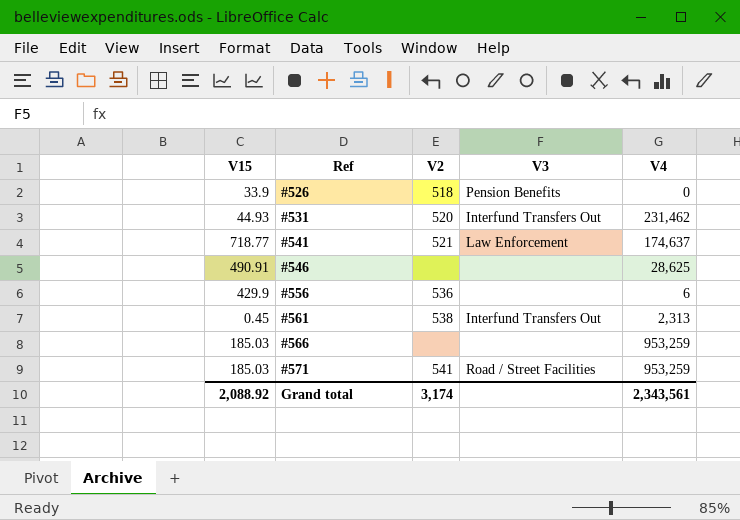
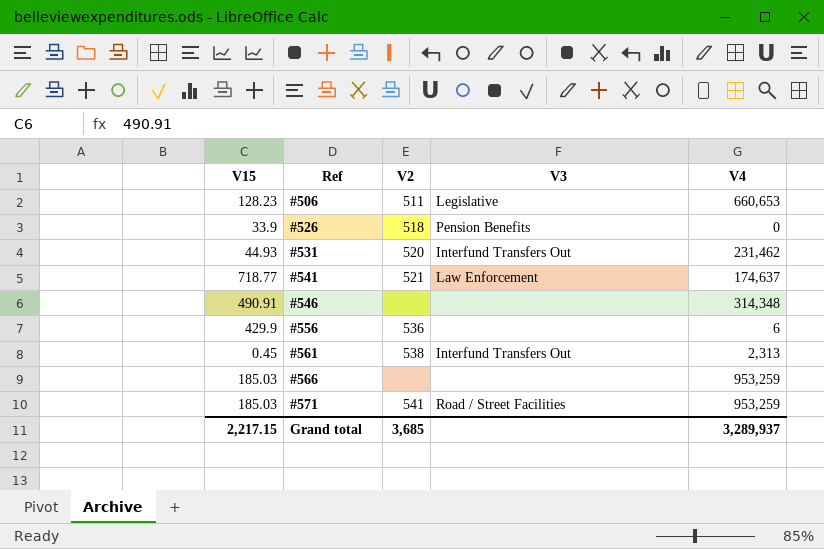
row #506: none -> 128.23 | 511 | Legislative | 660,653
#546 | V4: 28,625 -> 314,348
Grand total | V15: 2,088.92 -> 2,217.15
Grand total | V2: 3,174 -> 3,685
Grand total | V4: 2,343,561 -> 3,289,937

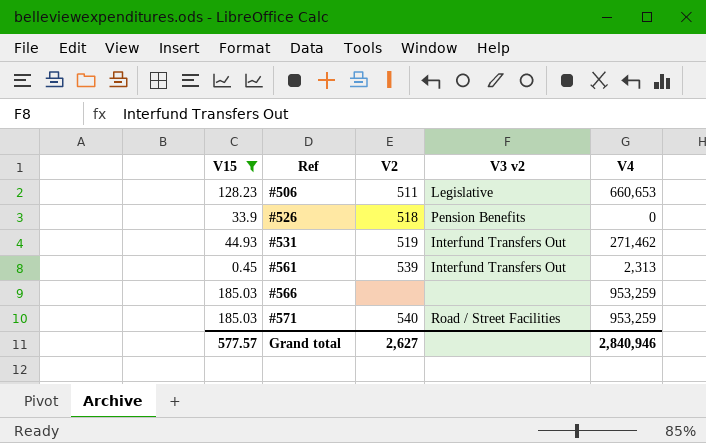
filter: none -> V15 <= 185.03
column name: V3 -> V3 v2
#531 | V2: 520 -> 519
#531 | V4: 231,462 -> 271,462
#561 | V2: 538 -> 539
#571 | V2: 541 -> 540
Grand total | V15: 2,217.15 -> 577.57
Grand total | V2: 3,685 -> 2,627
Grand total | V4: 3,289,937 -> 2,840,946

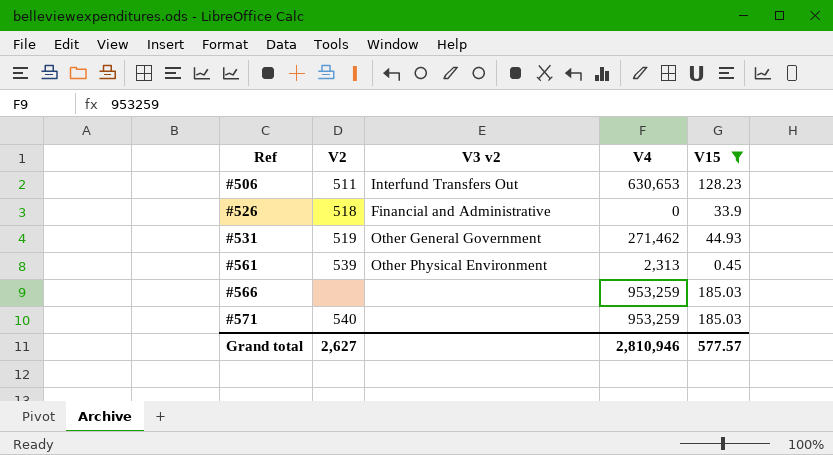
column V15 | position: 1 -> 5
#506 | V3 v2: Legislative -> Interfund Transfers Out
#506 | V4: 660,653 -> 630,653
#526 | V3 v2: Pension Benefits -> Financial and Administrative
#531 | V3 v2: Interfund Transfers Out -> Other General Government
#561 | V3 v2: Interfund Transfers Out -> Other Physical Environment
#571 | V3 v2: Road / Street Facilities -> none
Grand total | V4: 2,840,946 -> 2,810,946

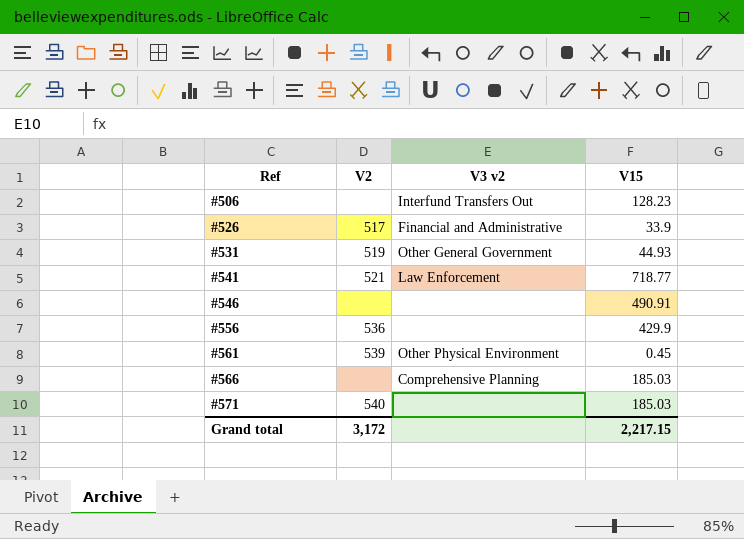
filter: V15 <= 185.03 -> none
column V4 | position: 4 -> none
#506 | V2: 511 -> none
#526 | V2: 518 -> 517
#566 | V3 v2: none -> Comprehensive Planning
Grand total | V2: 2,627 -> 3,172
Grand total | V15: 577.57 -> 2,217.15

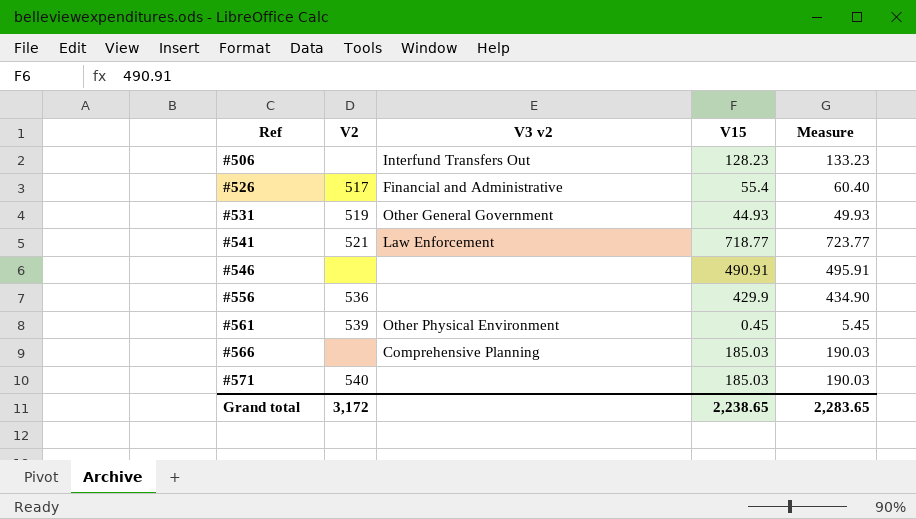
column Measure | formula: none -> [V15] + 5
#526 | V15: 33.9 -> 55.4
Grand total | V15: 2,217.15 -> 2,238.65

